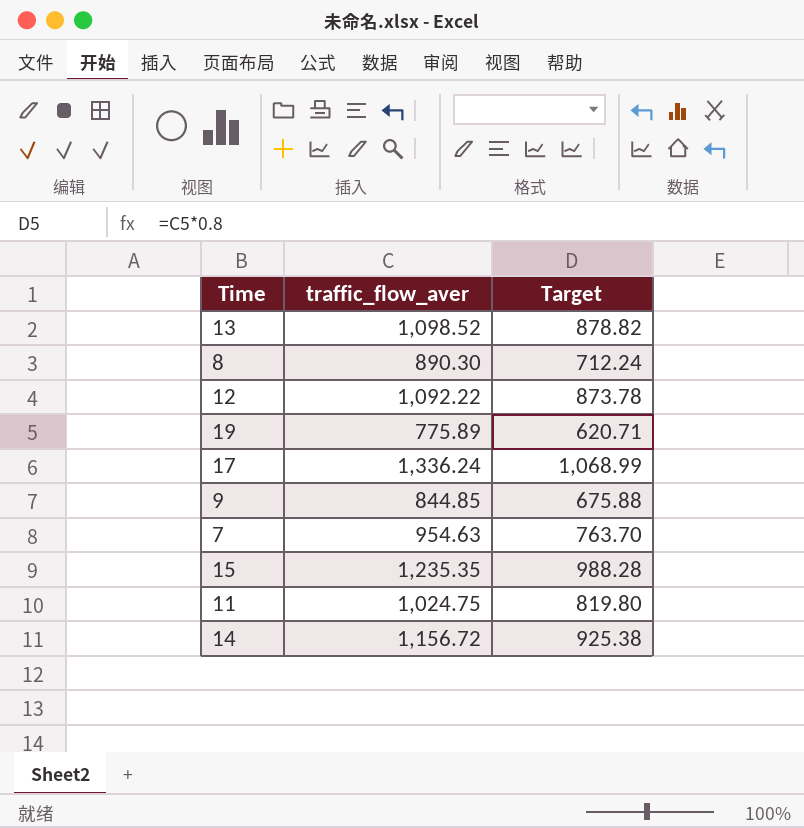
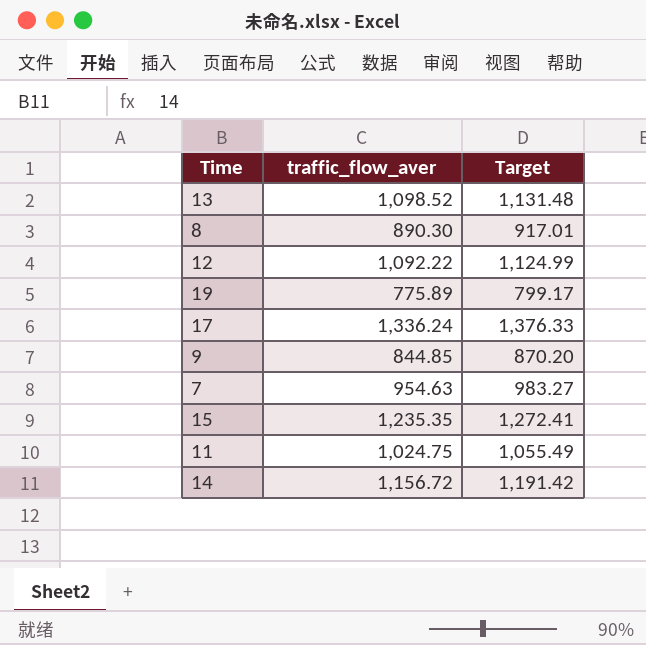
column Target | formula: [traffic_flow_aver] * 0.8 -> [traffic_flow_aver] * 1.03

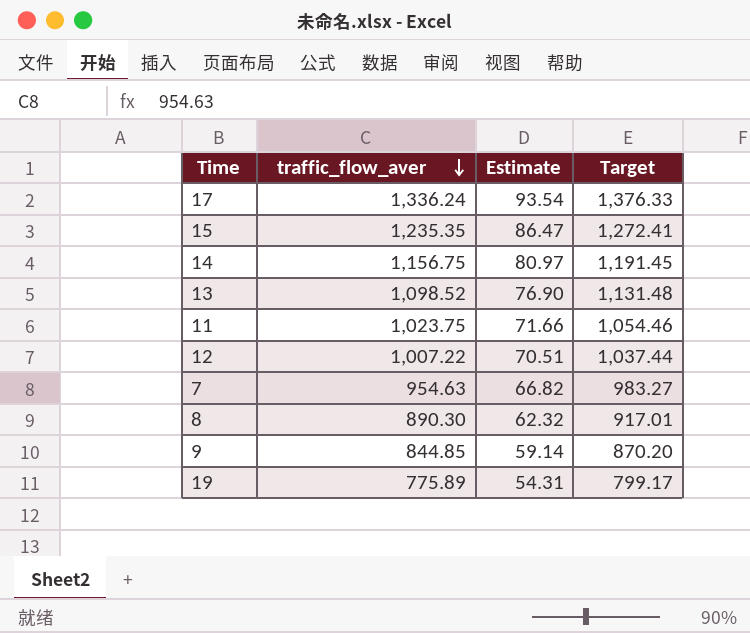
row order: none -> traffic_flow_aver descending
column Estimate | formula: none -> [traffic_flow_aver] * 0.07
14 | traffic_flow_aver: 1,156.72 -> 1,156.75
14 | Target: 1,191.42 -> 1,191.45
11 | traffic_flow_aver: 1,024.75 -> 1,023.75
11 | Target: 1,055.49 -> 1,054.46
12 | traffic_flow_aver: 1,092.22 -> 1,007.22
12 | Target: 1,124.99 -> 1,037.44

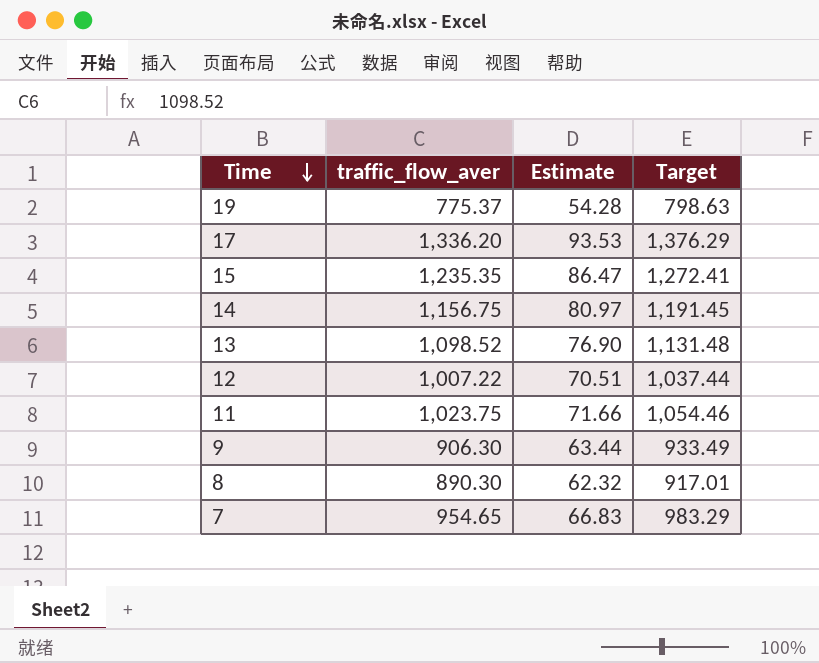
row order: traffic_flow_aver descending -> Time descending
19 | traffic_flow_aver: 775.89 -> 775.37
19 | Estimate: 54.31 -> 54.28
19 | Target: 799.17 -> 798.63
17 | traffic_flow_aver: 1,336.24 -> 1,336.20
17 | Estimate: 93.54 -> 93.53
17 | Target: 1,376.33 -> 1,376.29
9 | traffic_flow_aver: 844.85 -> 906.30
9 | Estimate: 59.14 -> 63.44
9 | Target: 870.20 -> 933.49
7 | traffic_flow_aver: 954.63 -> 954.65
7 | Estimate: 66.82 -> 66.83
7 | Target: 983.27 -> 983.29

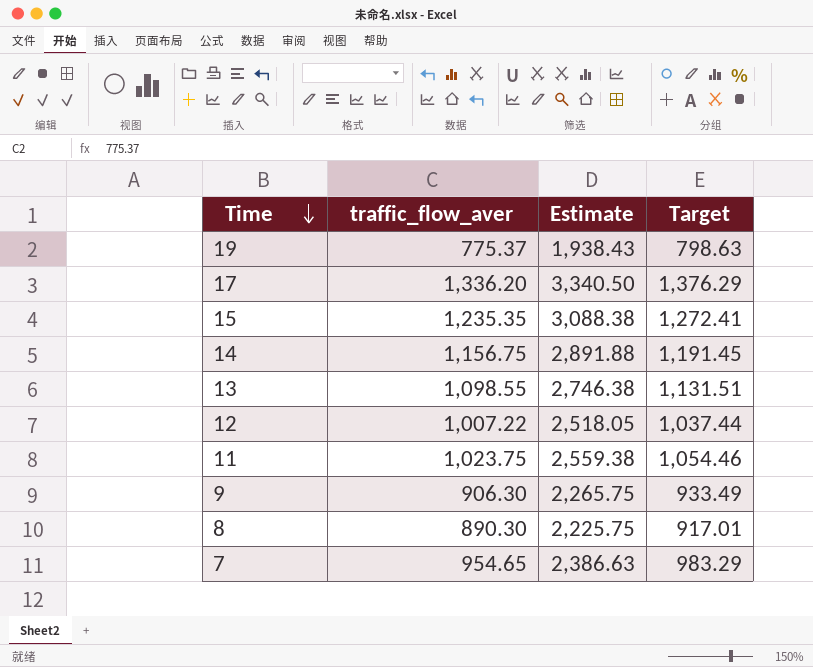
column Estimate | formula: [traffic_flow_aver] * 0.07 -> [traffic_flow_aver] * 2.5
13 | traffic_flow_aver: 1,098.52 -> 1,098.55
13 | Target: 1,131.48 -> 1,131.51

